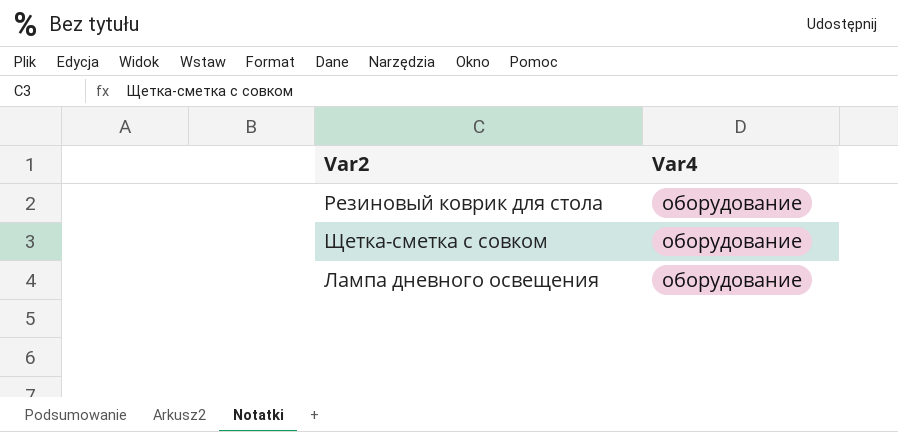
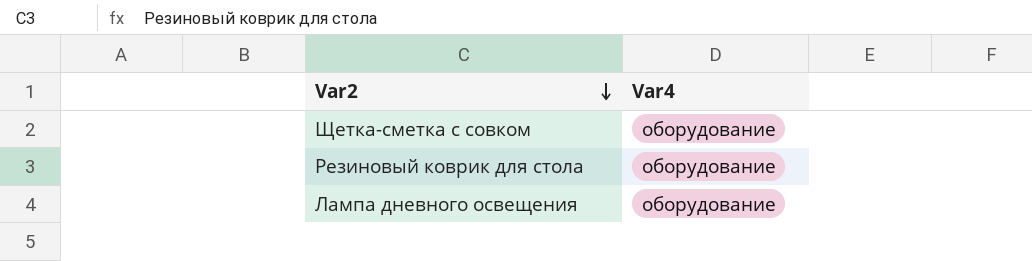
row order: none -> Var2 descending

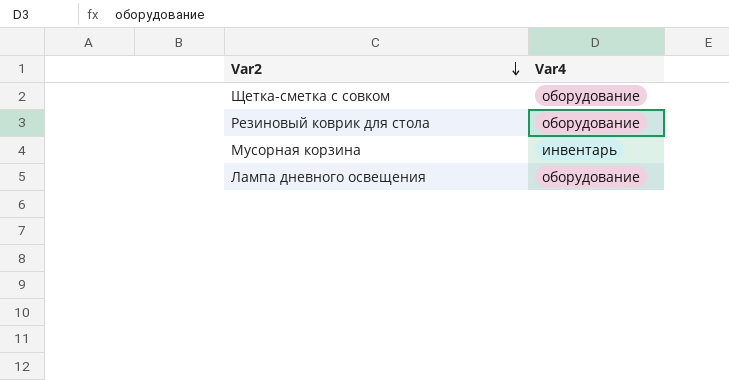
row Мусорная корзина: none -> инвентарь

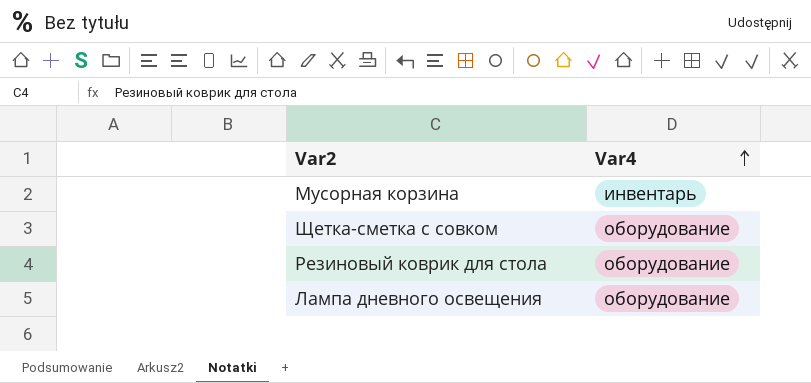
row order: Var2 descending -> Var4 ascending

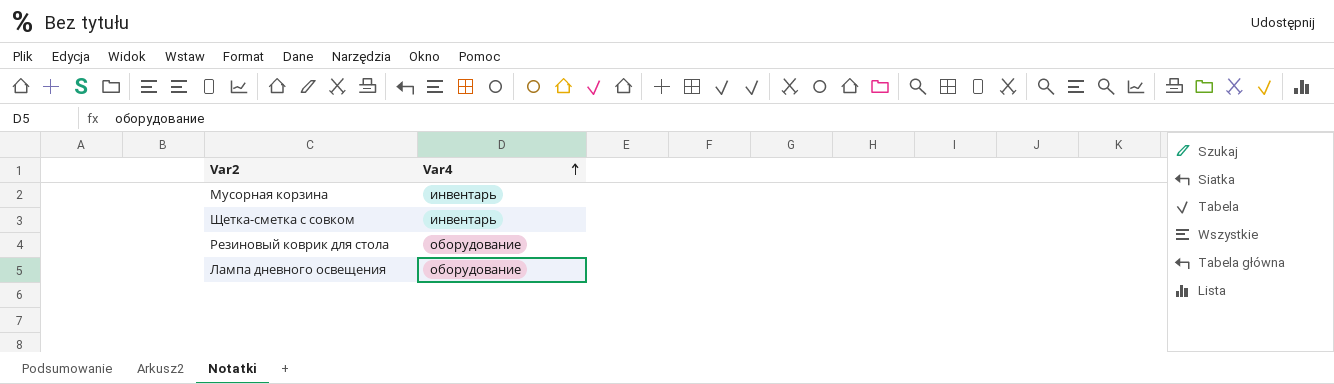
Щетка-сметка с совком | Var4: оборудование -> инвентарь

